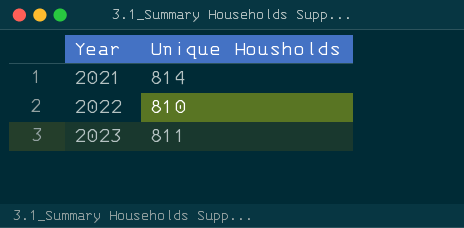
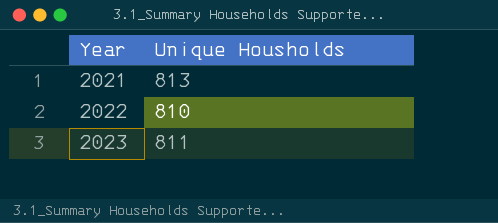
2021 | Unique Housholds: 814 -> 813

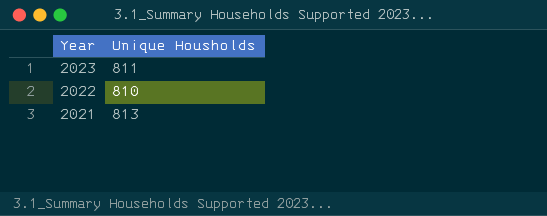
row order: Year ascending -> Year descending

